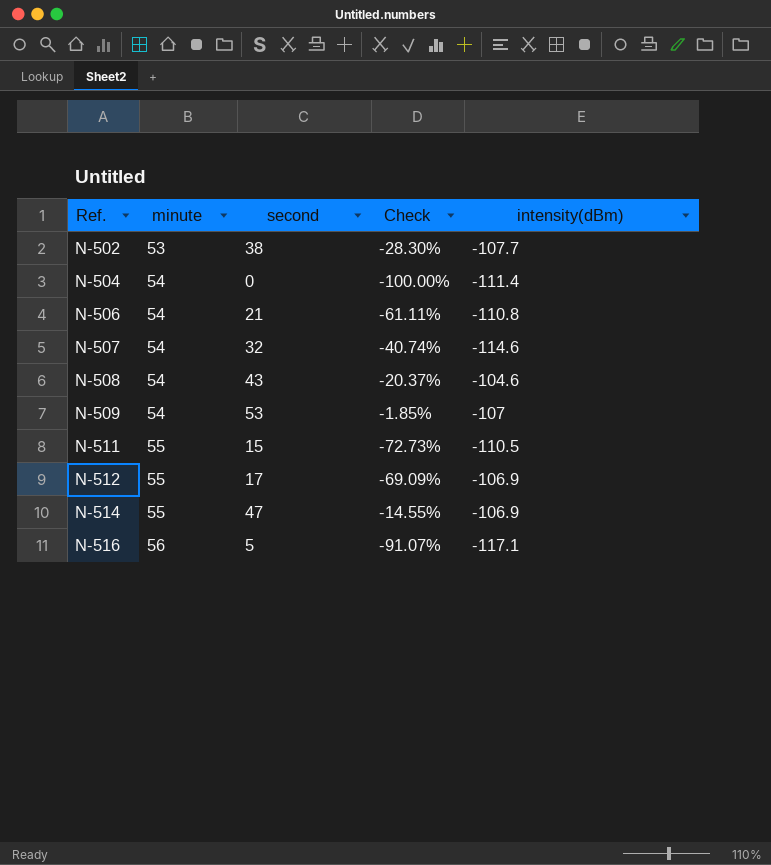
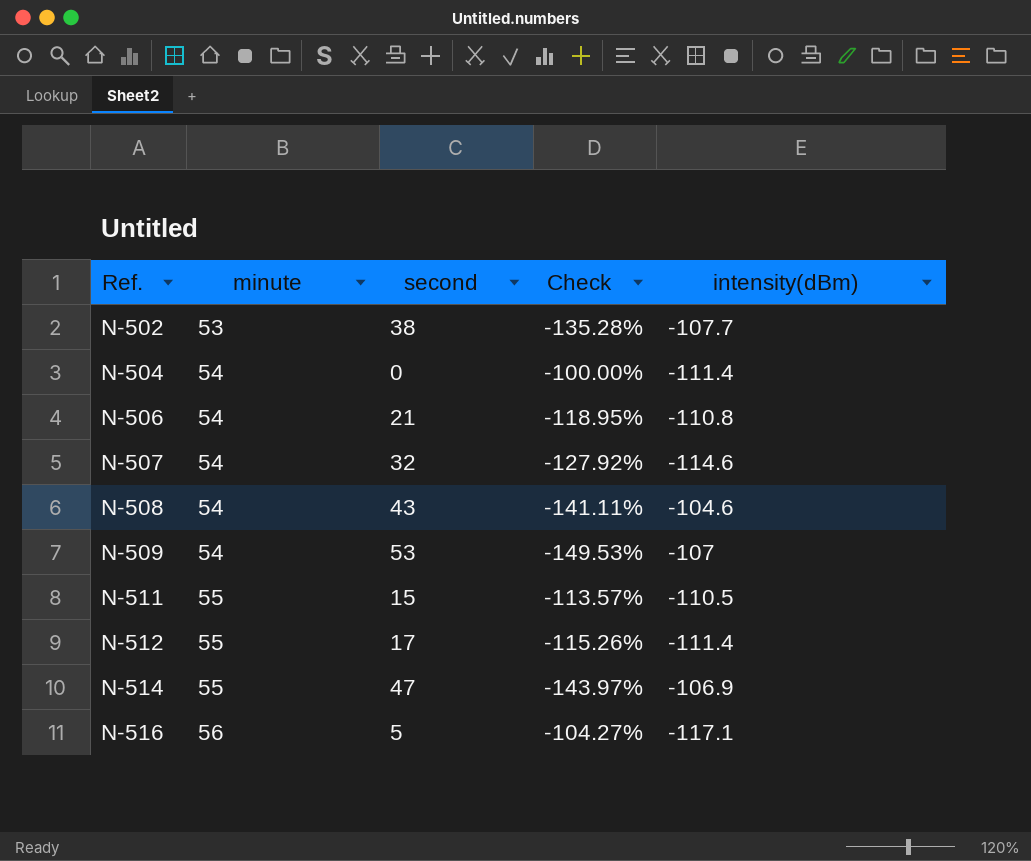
column Check | formula: ([second] - [minute]) / [minute] -> ([second] - [intensity(dBm)]) / [intensity(dBm)]
N-512 | intensity(dBm): -106.9 -> -111.4

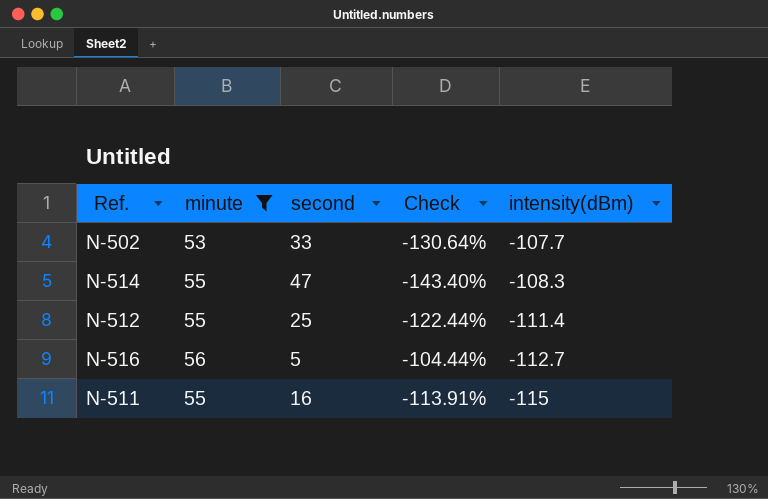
filter: none -> minute != 54
row order: Ref. ascending -> intensity(dBm) descending
N-502 | second: 38 -> 33
N-502 | Check: -135.28% -> -130.64%
N-514 | Check: -143.97% -> -143.40%
N-514 | intensity(dBm): -106.9 -> -108.3
N-512 | second: 17 -> 25
N-512 | Check: -115.26% -> -122.44%
N-516 | Check: -104.27% -> -104.44%
N-516 | intensity(dBm): -117.1 -> -112.7
N-511 | second: 15 -> 16
N-511 | Check: -113.57% -> -113.91%
N-511 | intensity(dBm): -110.5 -> -115

